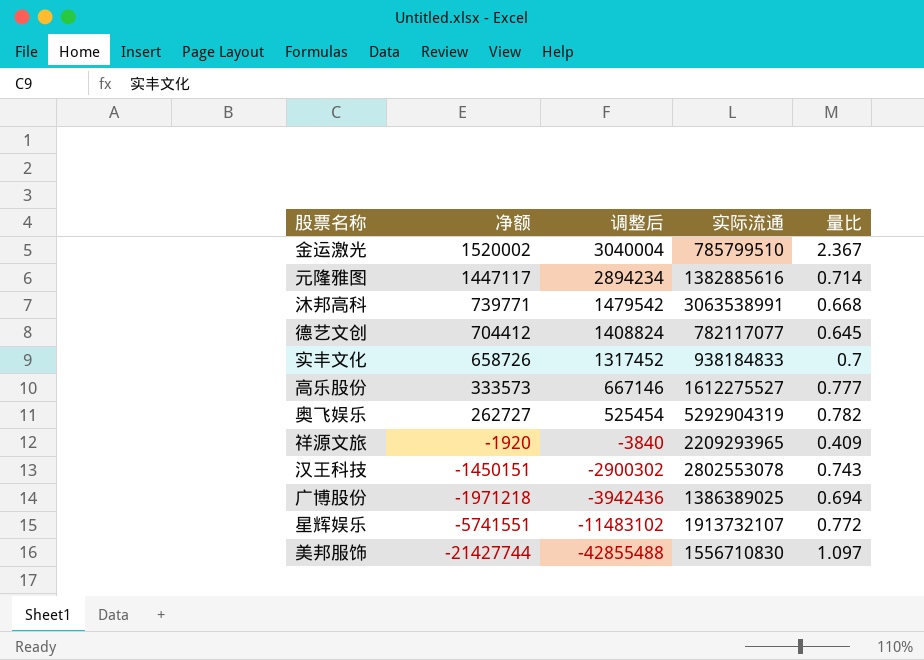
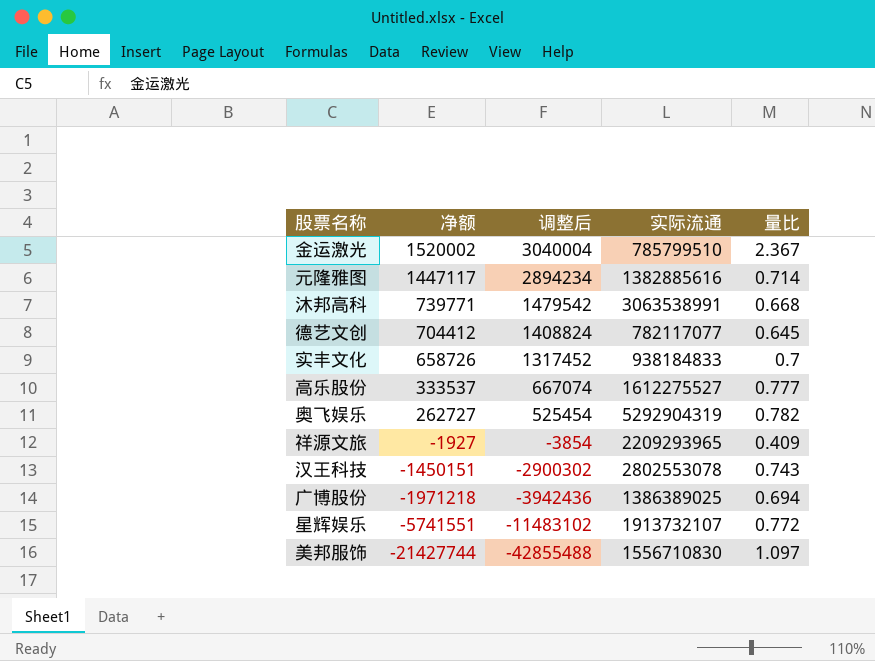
高乐股份 | 净额: 333573 -> 333537
高乐股份 | 调整后: 667146 -> 667074
祥源文旅 | 净额: -1920 -> -1927
祥源文旅 | 调整后: -3840 -> -3854

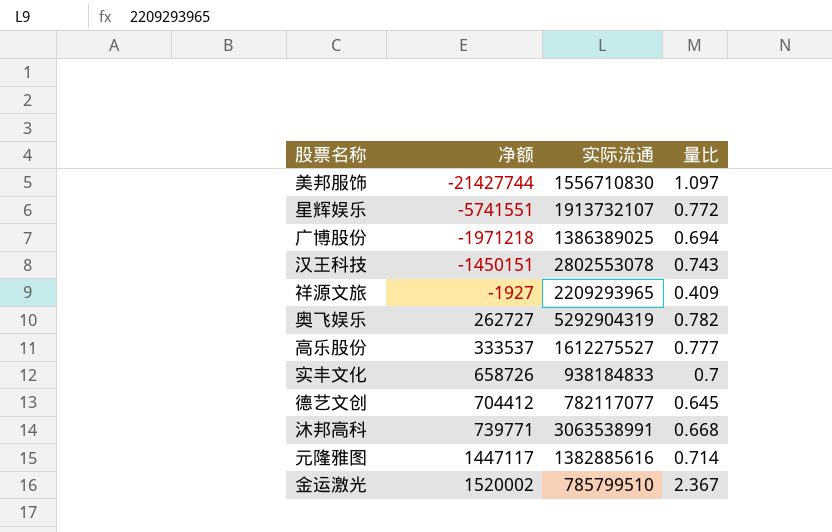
row order: 净额 descending -> 净额 ascending
column 调整后 | formula: [净额] * 2 -> none

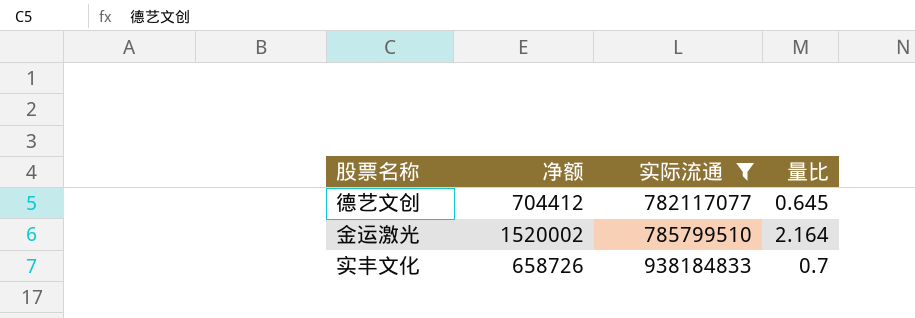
filter: none -> 实际流通 <= 938184833
row order: 净额 ascending -> 实际流通 ascending
金运激光 | 量比: 2.367 -> 2.164

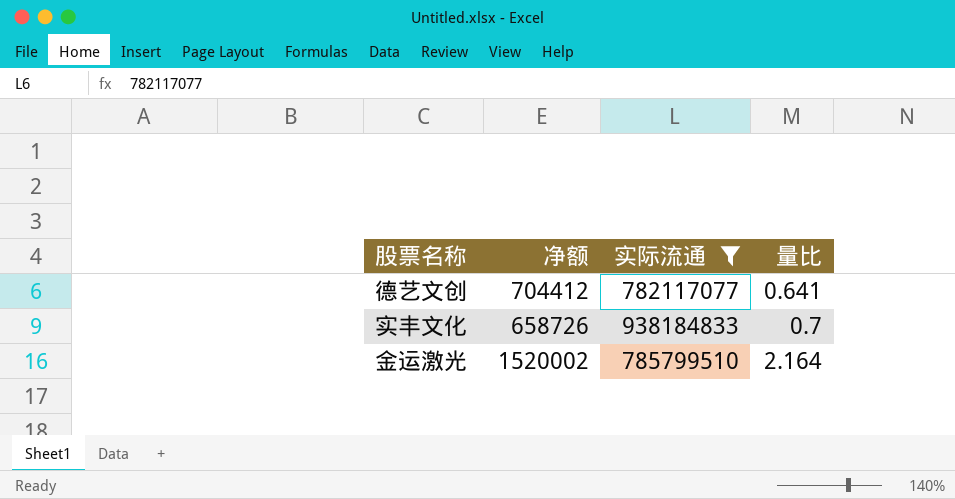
row order: 实际流通 ascending -> 量比 ascending
德艺文创 | 量比: 0.645 -> 0.641

